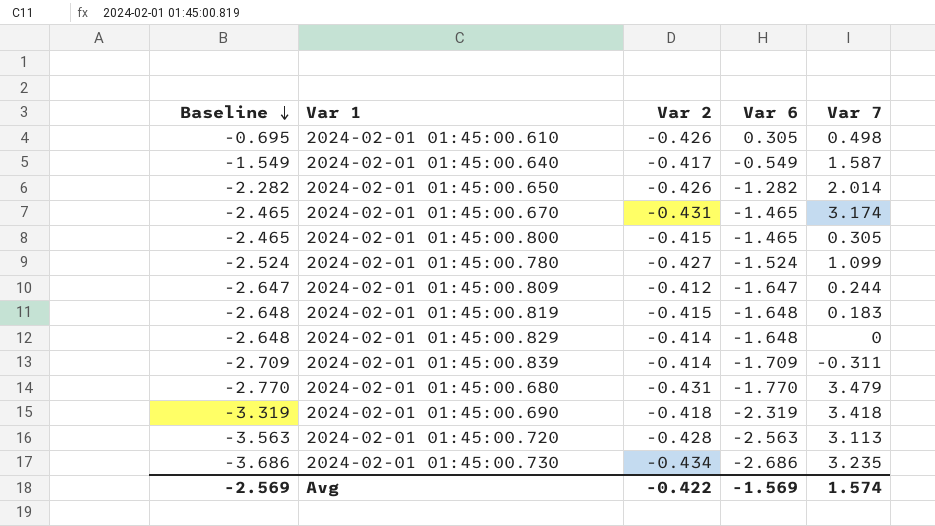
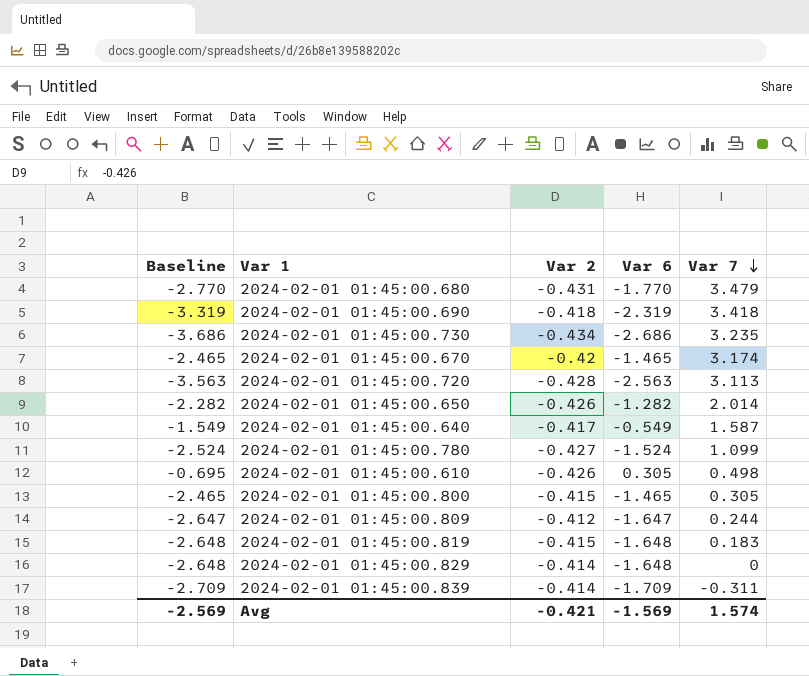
row order: Baseline descending -> Var 7 descending
2024-02-01 01:45:00.670 | Var 2: -0.431 -> -0.42
Avg | Var 2: -0.422 -> -0.421

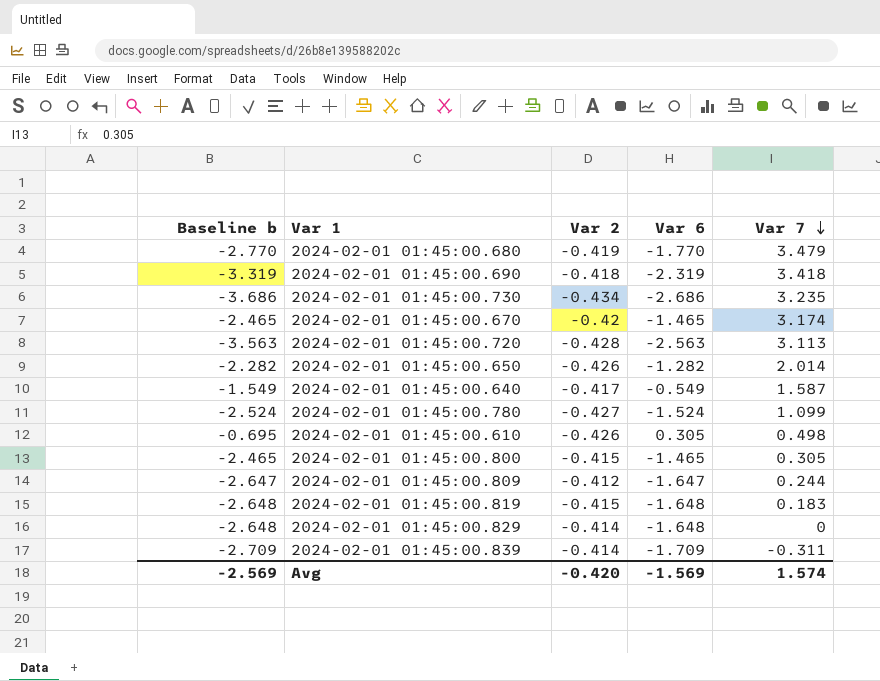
column name: Baseline -> Baseline b
2024-02-01 01:45:00.680 | Var 2: -0.431 -> -0.419
Avg | Var 2: -0.421 -> -0.420

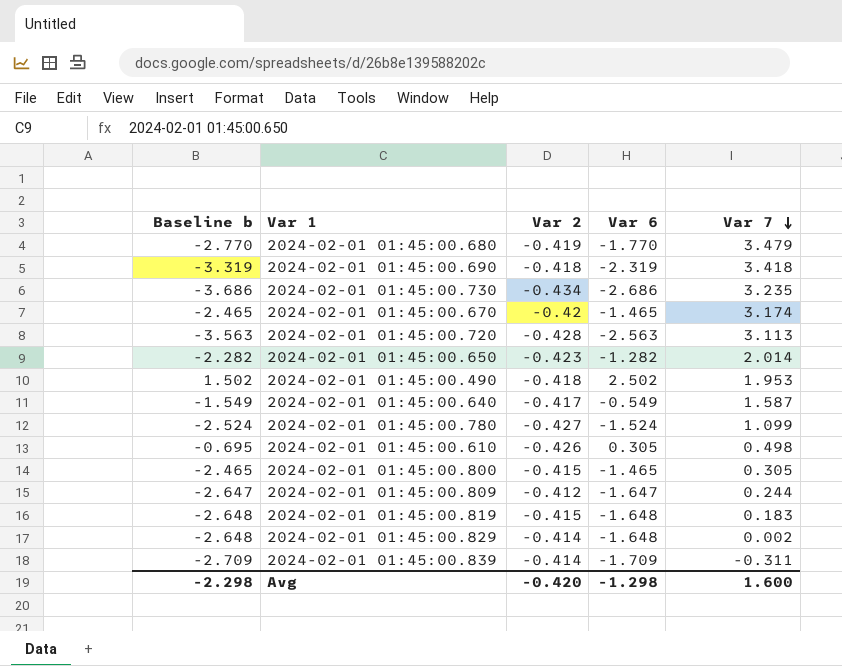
2024-02-01 01:45:00.650 | Var 2: -0.426 -> -0.423
row 2024-02-01 01:45:00.490: none -> 1.502 | -0.418 | 2.502 | 1.953
2024-02-01 01:45:00.829 | Var 7: 0 -> 0.002
Avg | Baseline b: -2.569 -> -2.298
Avg | Var 6: -1.569 -> -1.298
Avg | Var 7: 1.574 -> 1.600

